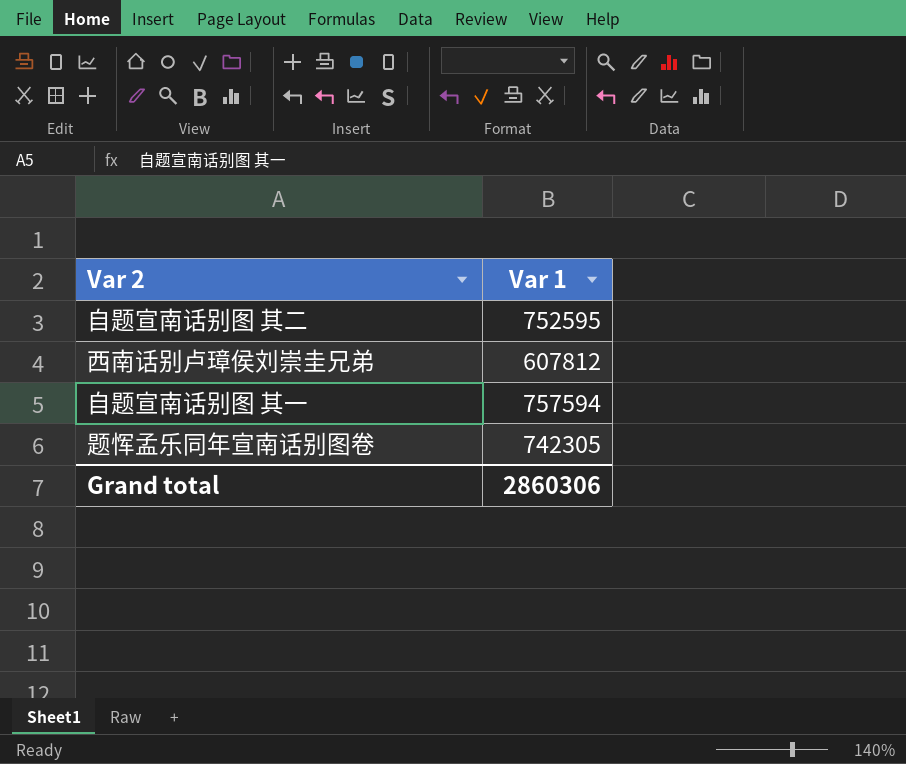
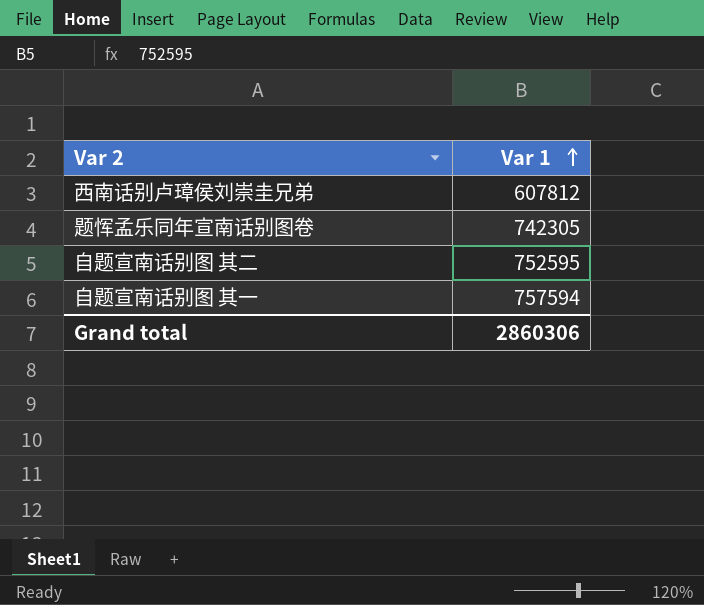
row order: none -> Var 1 ascending

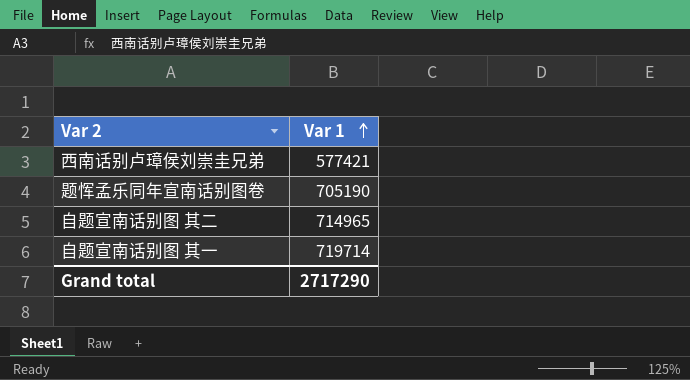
西南话别卢璋侯刘崇圭兄弟 | Var 1: 607812 -> 577421
题恽孟乐同年宣南话别图卷 | Var 1: 742305 -> 705190
自题宣南话别图 其二 | Var 1: 752595 -> 714965
自题宣南话别图 其一 | Var 1: 757594 -> 719714
Grand total | Var 1: 2860306 -> 2717290

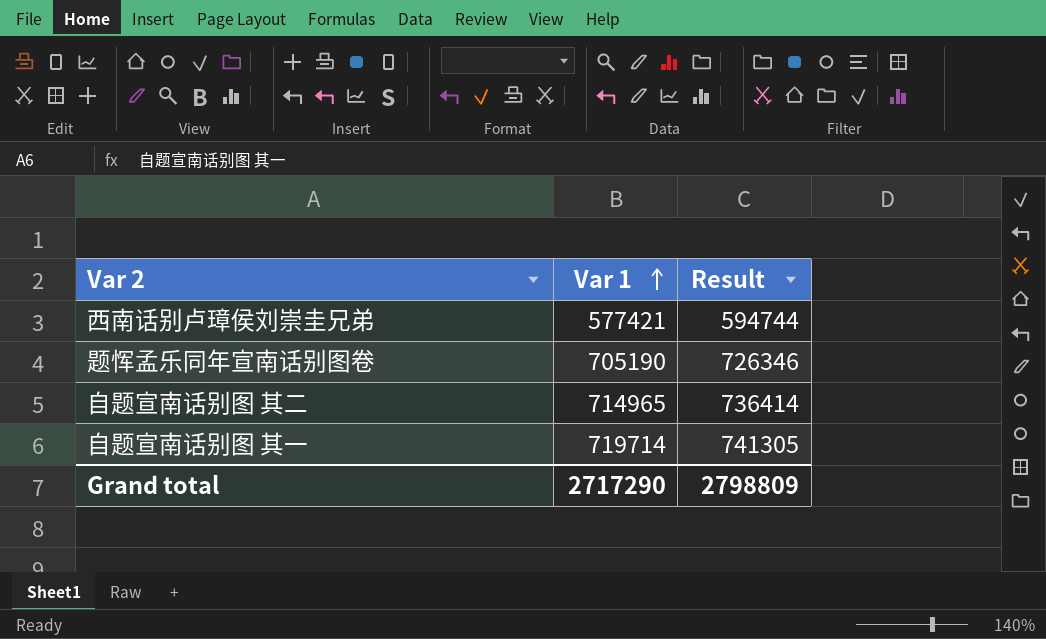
column Result | formula: none -> [Var 1] * 1.03

